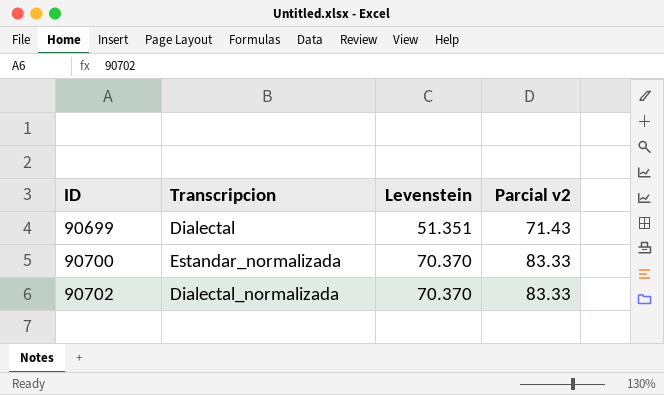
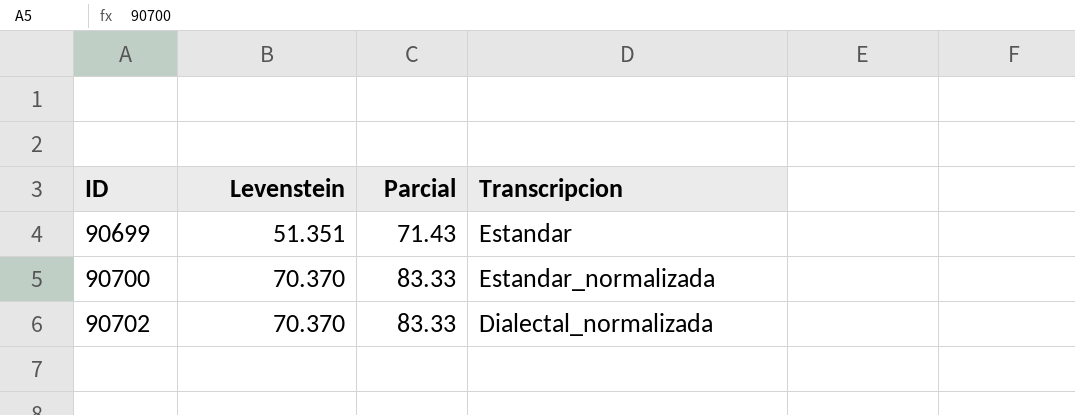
column name: Parcial v2 -> Parcial
column Transcripcion | position: 2 -> 4
90699 | Transcripcion: Dialectal -> Estandar

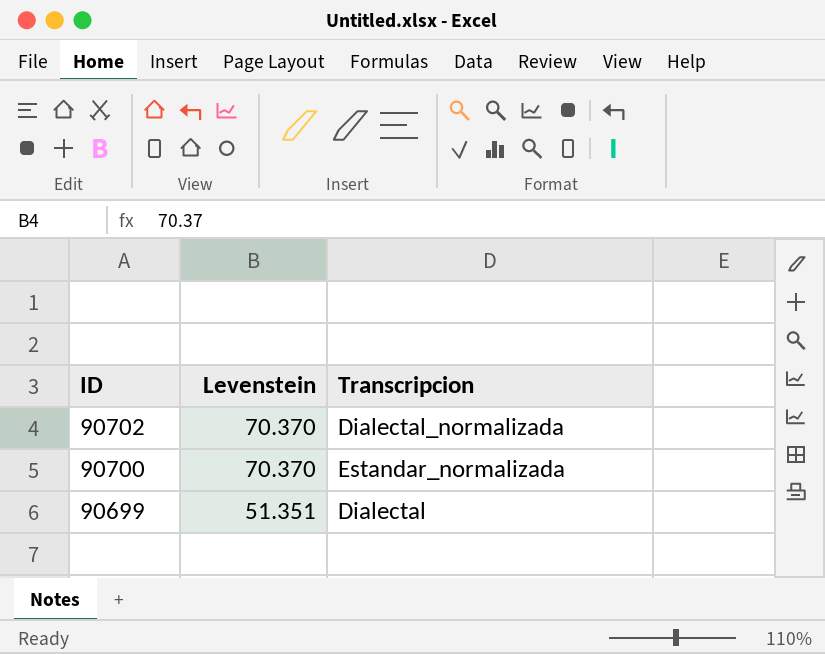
row order: ID ascending -> ID descending
column Parcial | position: 3 -> none
90699 | Transcripcion: Estandar -> Dialectal

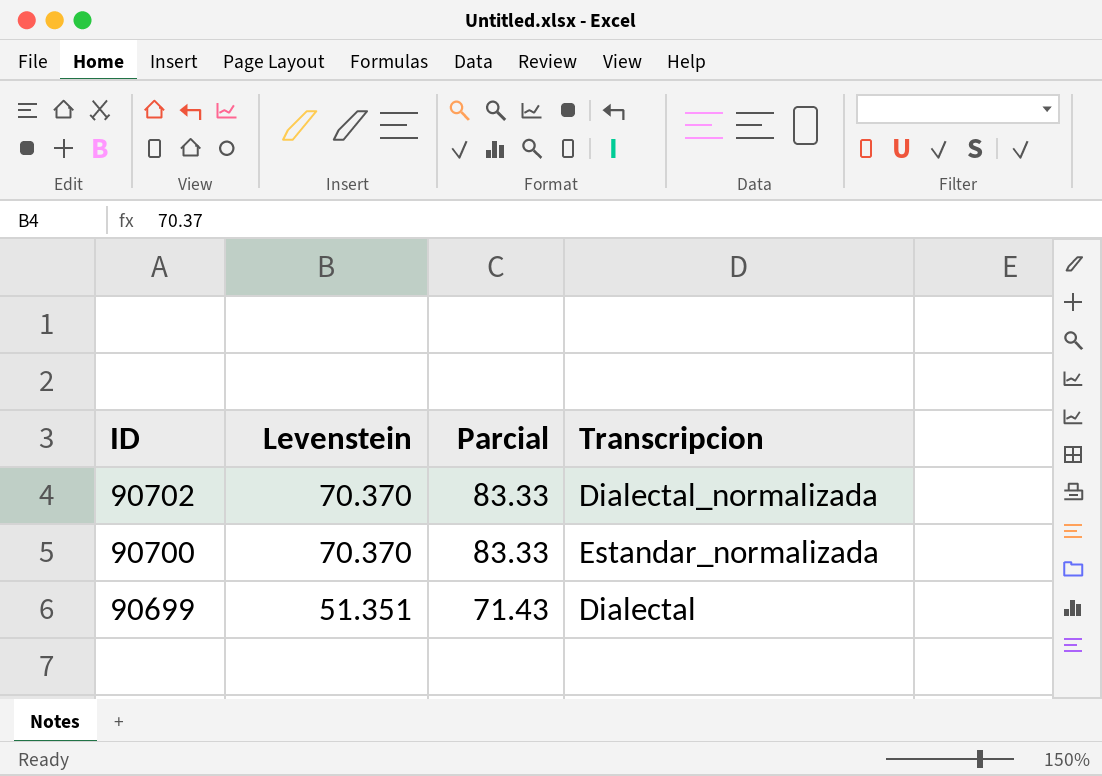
column Parcial | position: none -> 3

